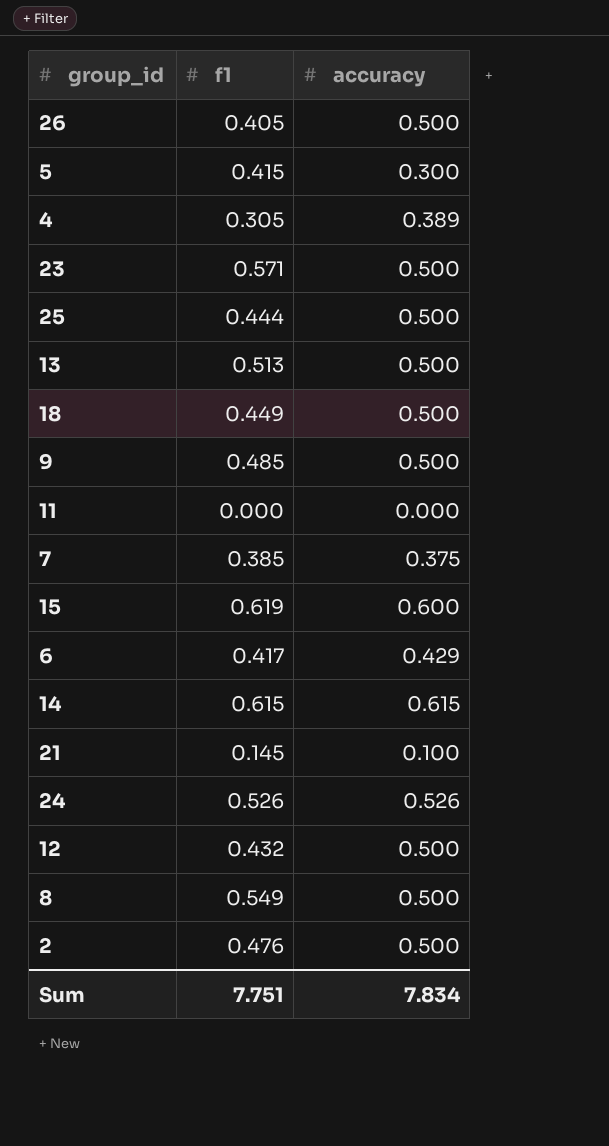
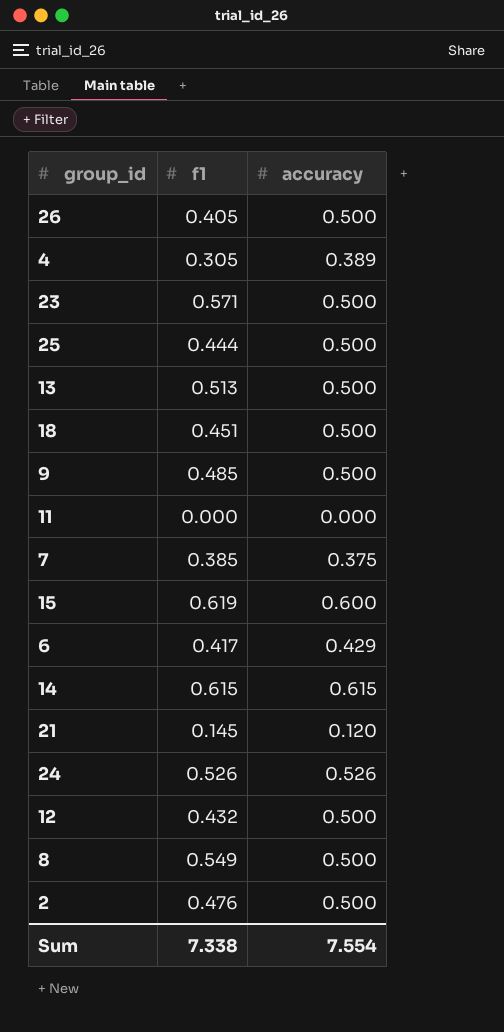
row 5: 0.415 | 0.300 -> none
18 | f1: 0.449 -> 0.451
21 | accuracy: 0.100 -> 0.120
Sum | f1: 7.751 -> 7.338
Sum | accuracy: 7.834 -> 7.554

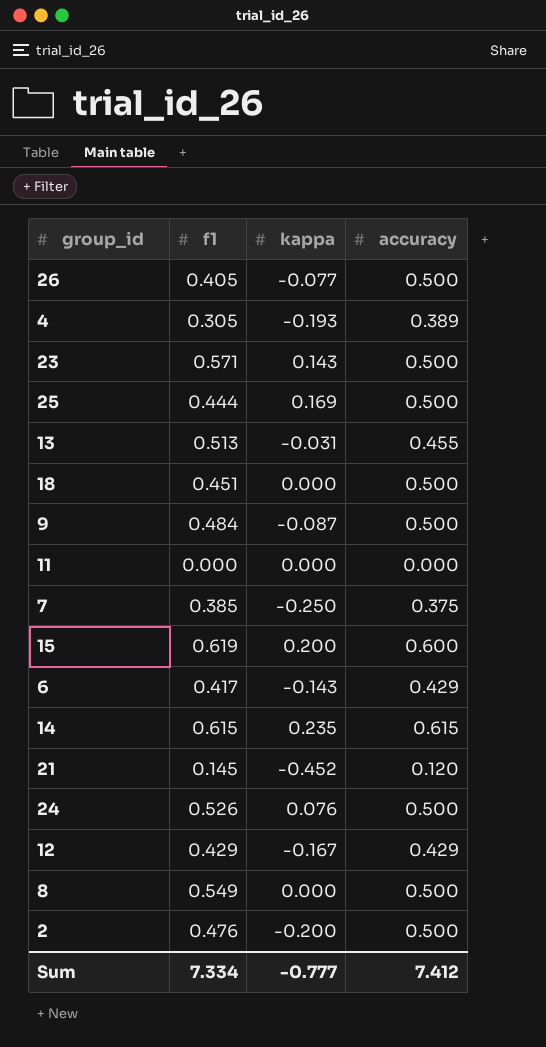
column kappa | position: none -> 3
13 | accuracy: 0.500 -> 0.455
9 | f1: 0.485 -> 0.484
24 | accuracy: 0.526 -> 0.500
12 | f1: 0.432 -> 0.429
12 | accuracy: 0.500 -> 0.429
Sum | f1: 7.338 -> 7.334
Sum | accuracy: 7.554 -> 7.412

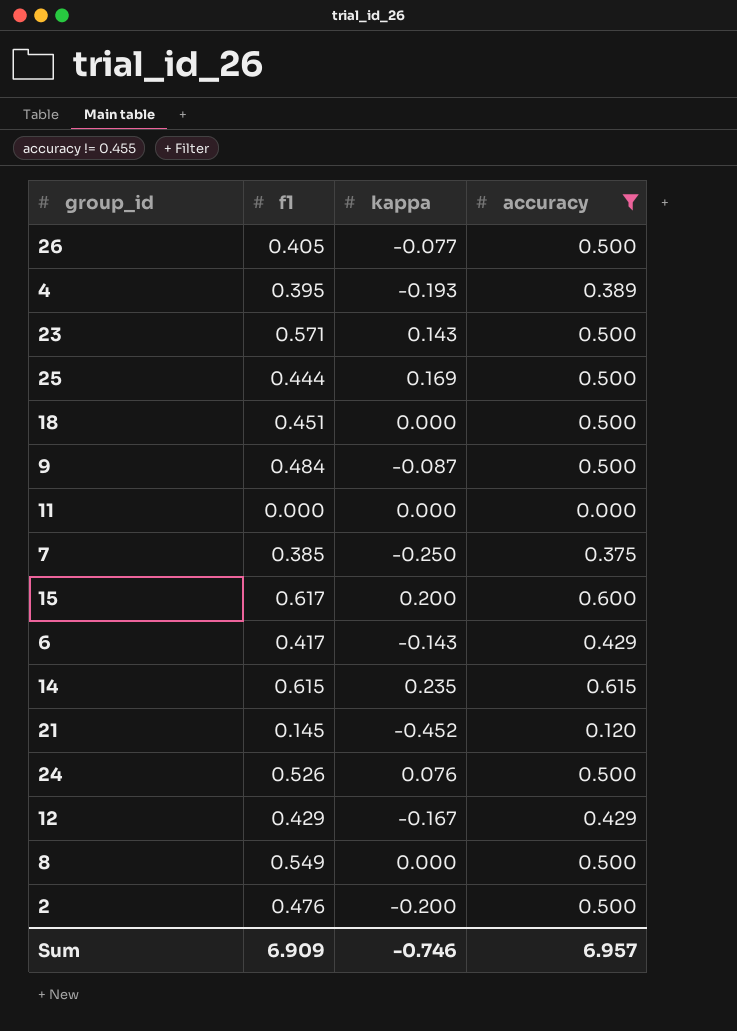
filter: none -> accuracy != 0.455
4 | f1: 0.305 -> 0.395
15 | f1: 0.619 -> 0.617
Sum | f1: 7.334 -> 6.909
Sum | kappa: -0.777 -> -0.746
Sum | accuracy: 7.412 -> 6.957

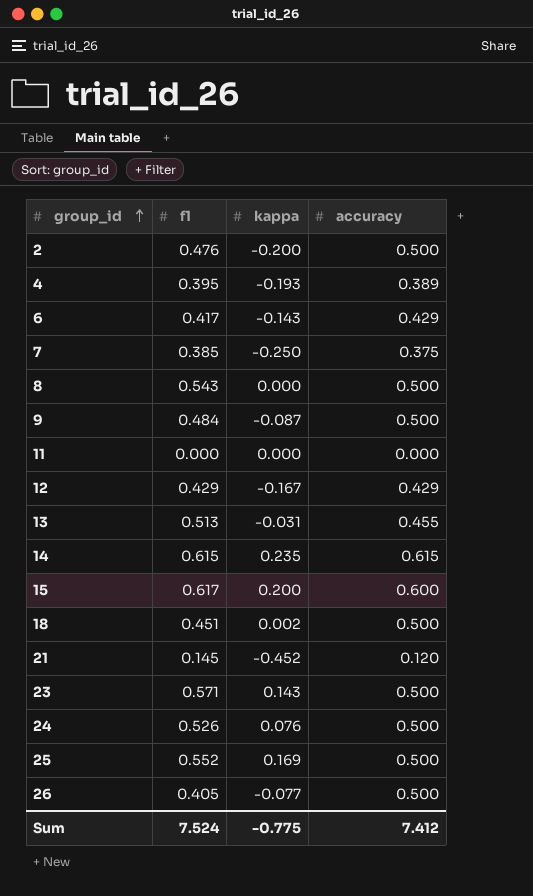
filter: accuracy != 0.455 -> none
row order: none -> group_id ascending
8 | f1: 0.549 -> 0.543
18 | kappa: 0.000 -> 0.002
25 | f1: 0.444 -> 0.552
Sum | f1: 6.909 -> 7.524
Sum | kappa: -0.746 -> -0.775
Sum | accuracy: 6.957 -> 7.412

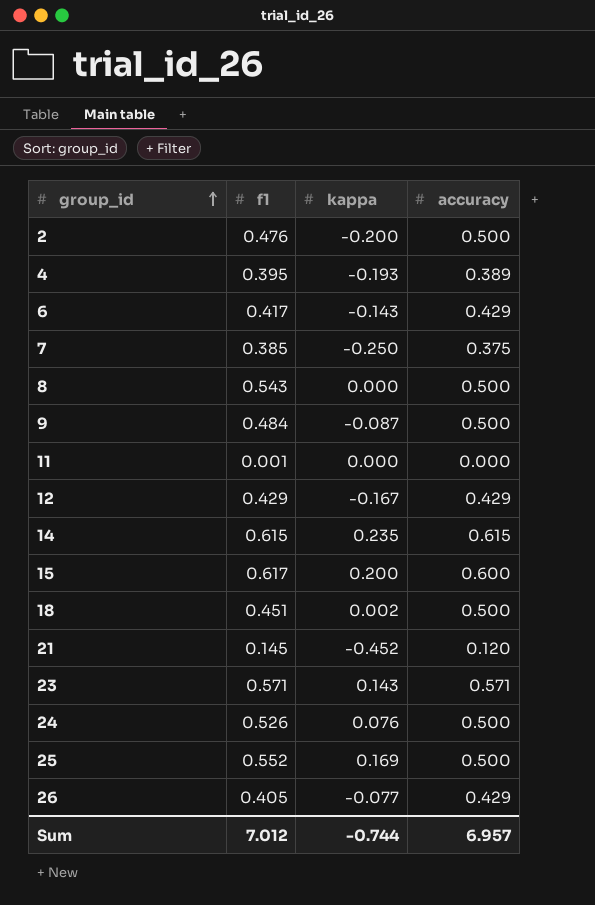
row 13: 0.513 | -0.031 | 0.455 -> none
11 | f1: 0.000 -> 0.001
23 | accuracy: 0.500 -> 0.571
26 | accuracy: 0.500 -> 0.429
Sum | f1: 7.524 -> 7.012
Sum | kappa: -0.775 -> -0.744
Sum | accuracy: 7.412 -> 6.957

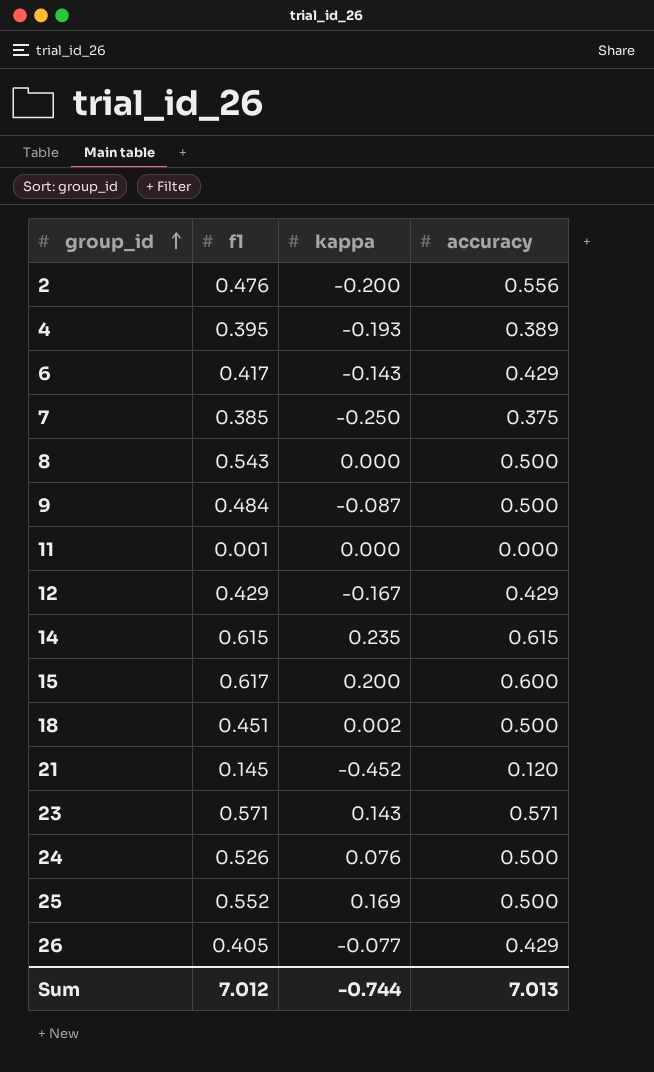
2 | accuracy: 0.500 -> 0.556
Sum | accuracy: 6.957 -> 7.013

